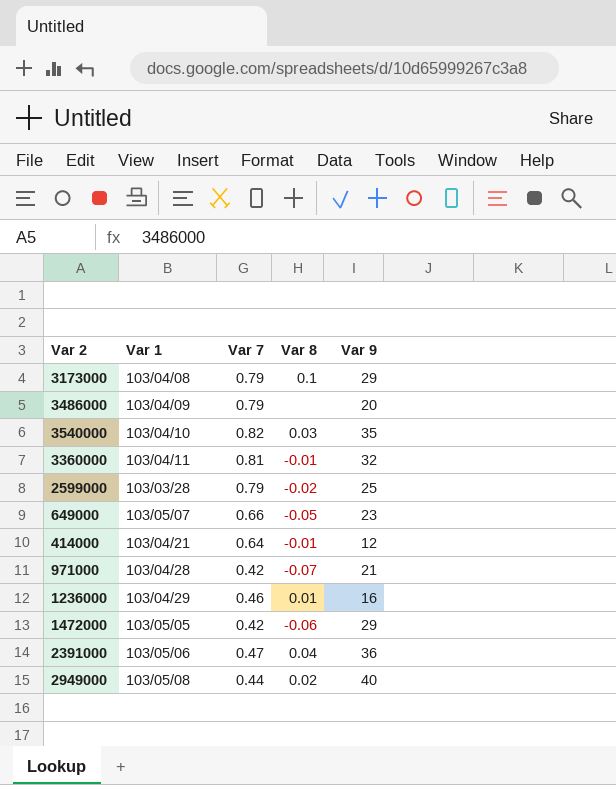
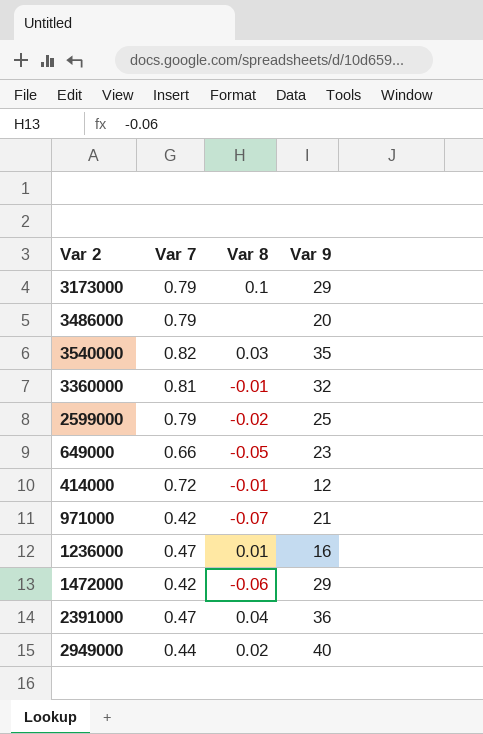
column Var 1 | position: 2 -> none
414000 | Var 7: 0.64 -> 0.72
1236000 | Var 7: 0.46 -> 0.47

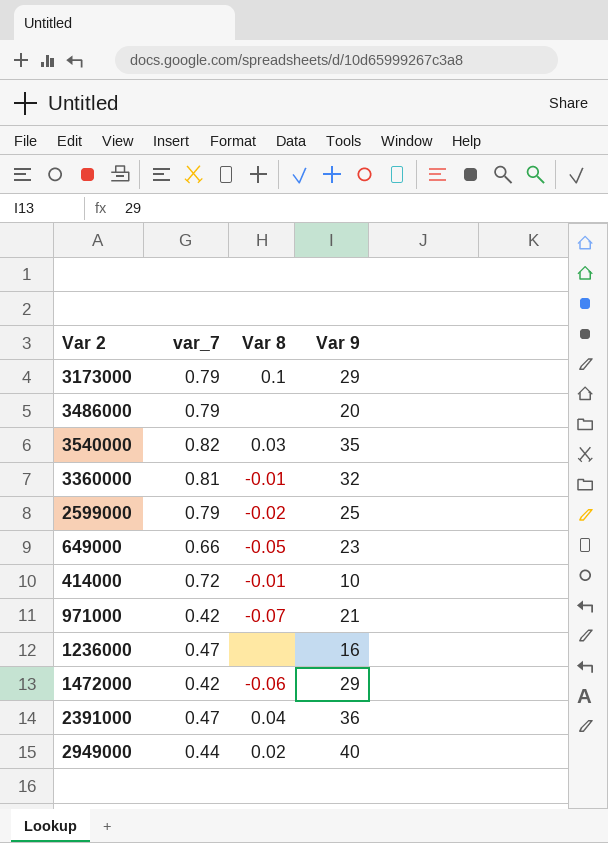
column name: Var 7 -> var_7
414000 | Var 9: 12 -> 10
1236000 | Var 8: 0.01 -> none

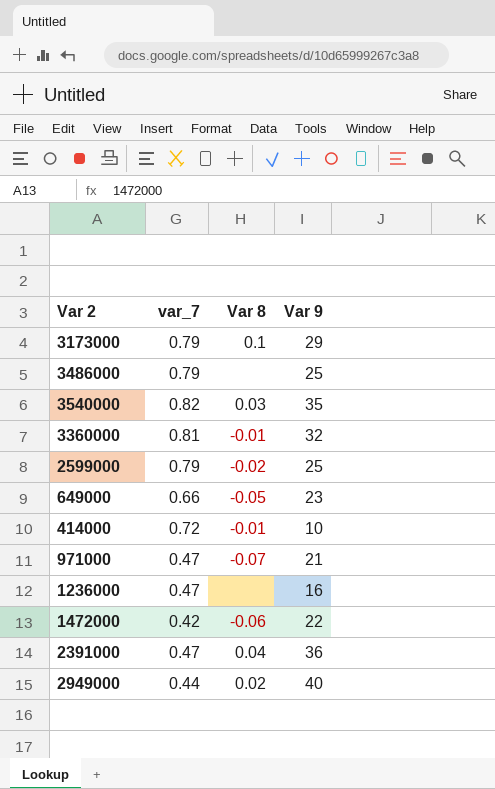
3486000 | Var 9: 20 -> 25
971000 | var_7: 0.42 -> 0.47
1472000 | Var 9: 29 -> 22

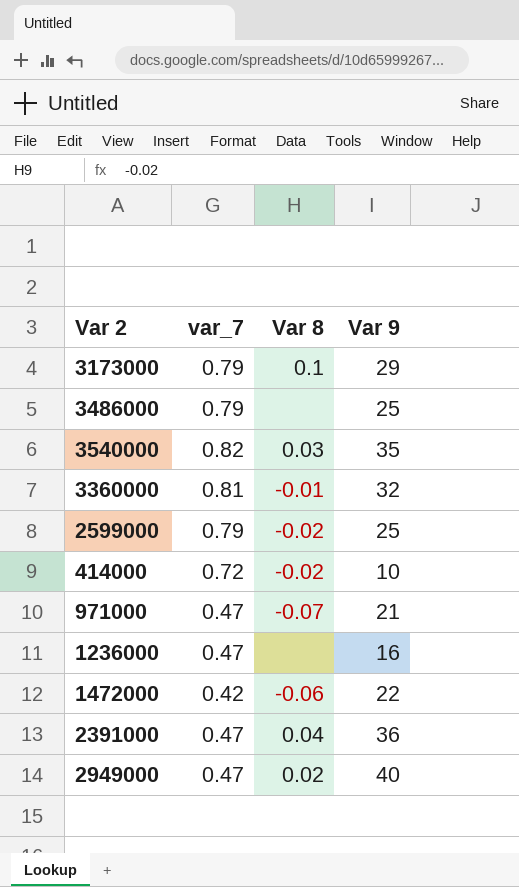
row 649000: 0.66 | -0.05 | 23 -> none
414000 | Var 8: -0.01 -> -0.02
2949000 | var_7: 0.44 -> 0.47

